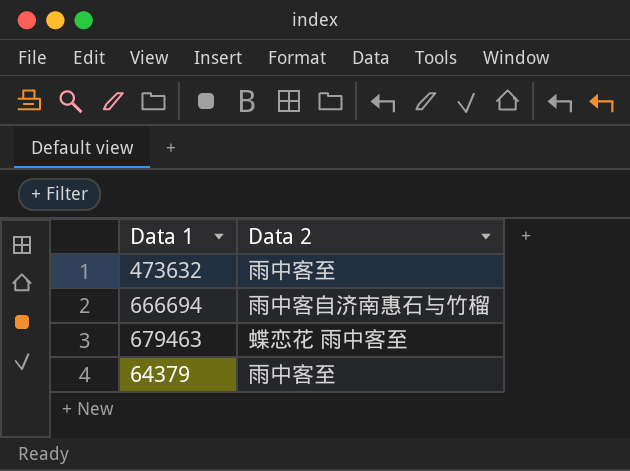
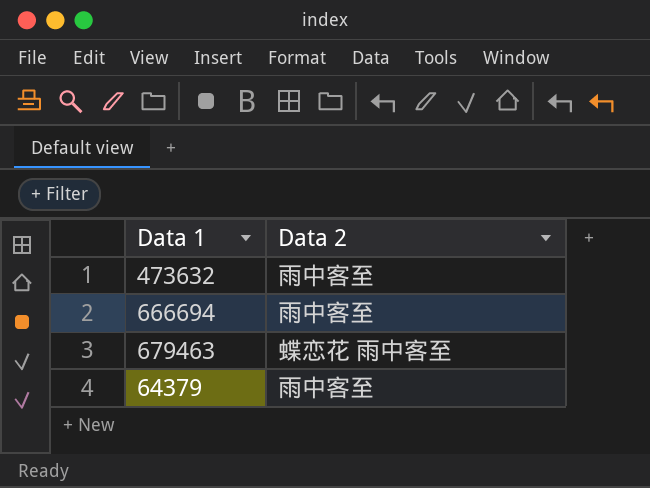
666694 | Data 2: 雨中客自济南惠石与竹榴 -> 雨中客至

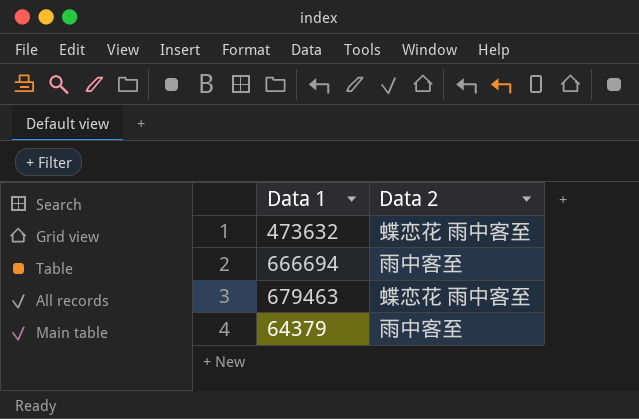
473632 | Data 2: 雨中客至 -> 蝶恋花 雨中客至

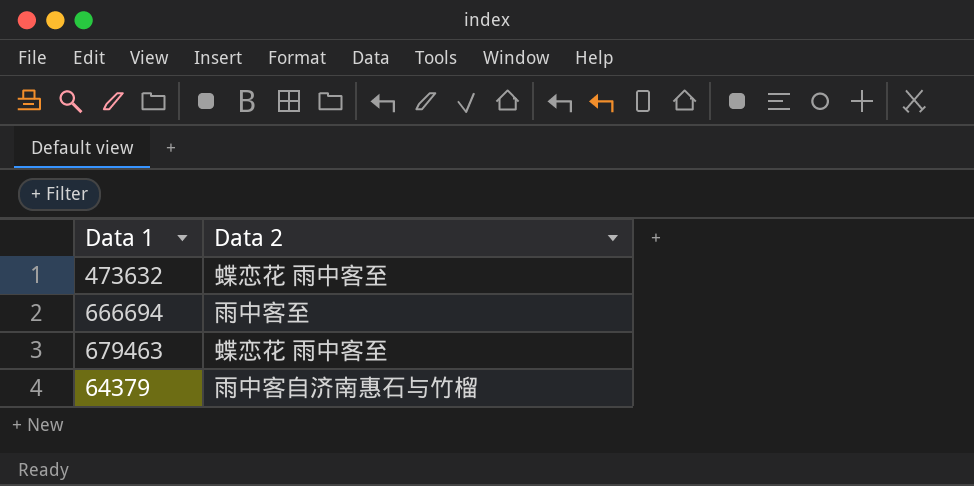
64379 | Data 2: 雨中客至 -> 雨中客自济南惠石与竹榴

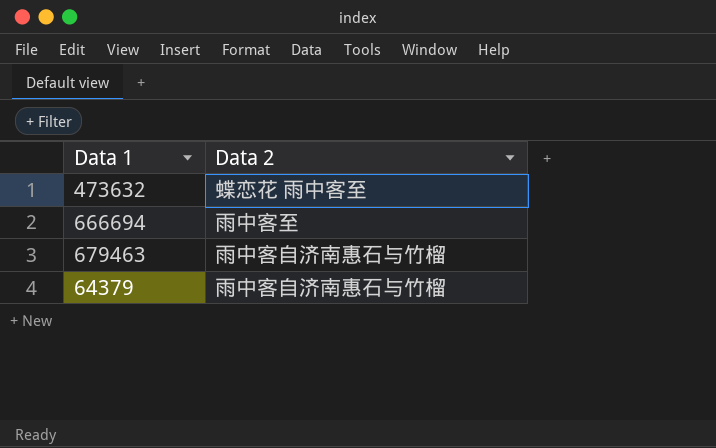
679463 | Data 2: 蝶恋花 雨中客至 -> 雨中客自济南惠石与竹榴

